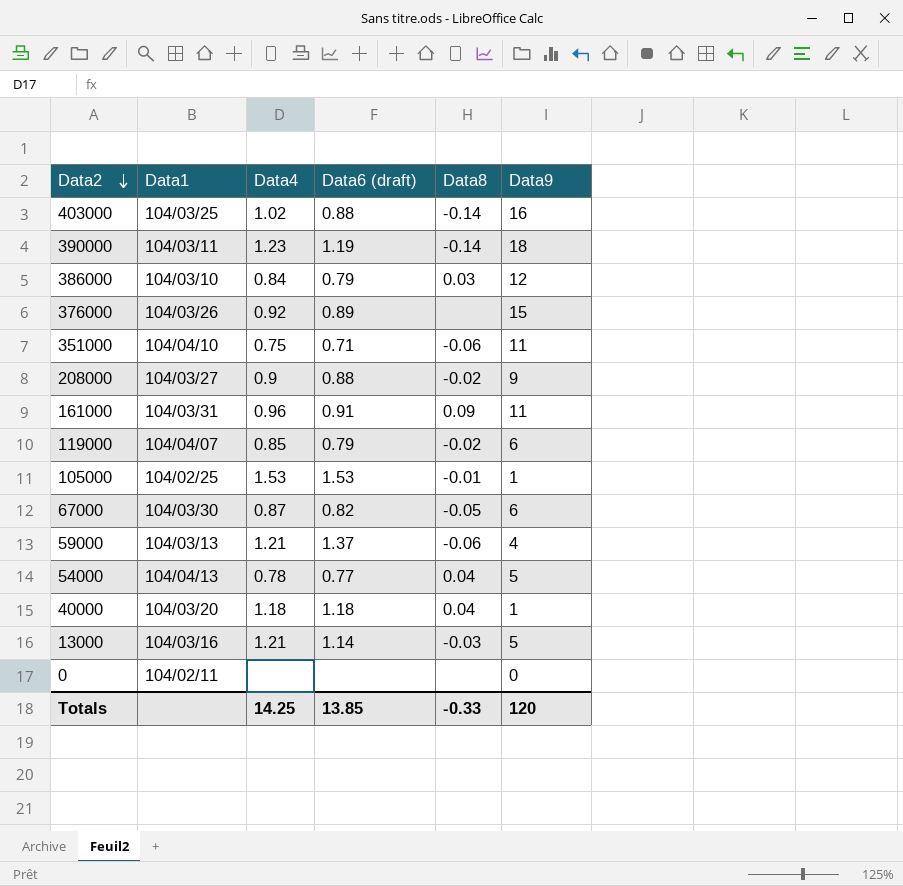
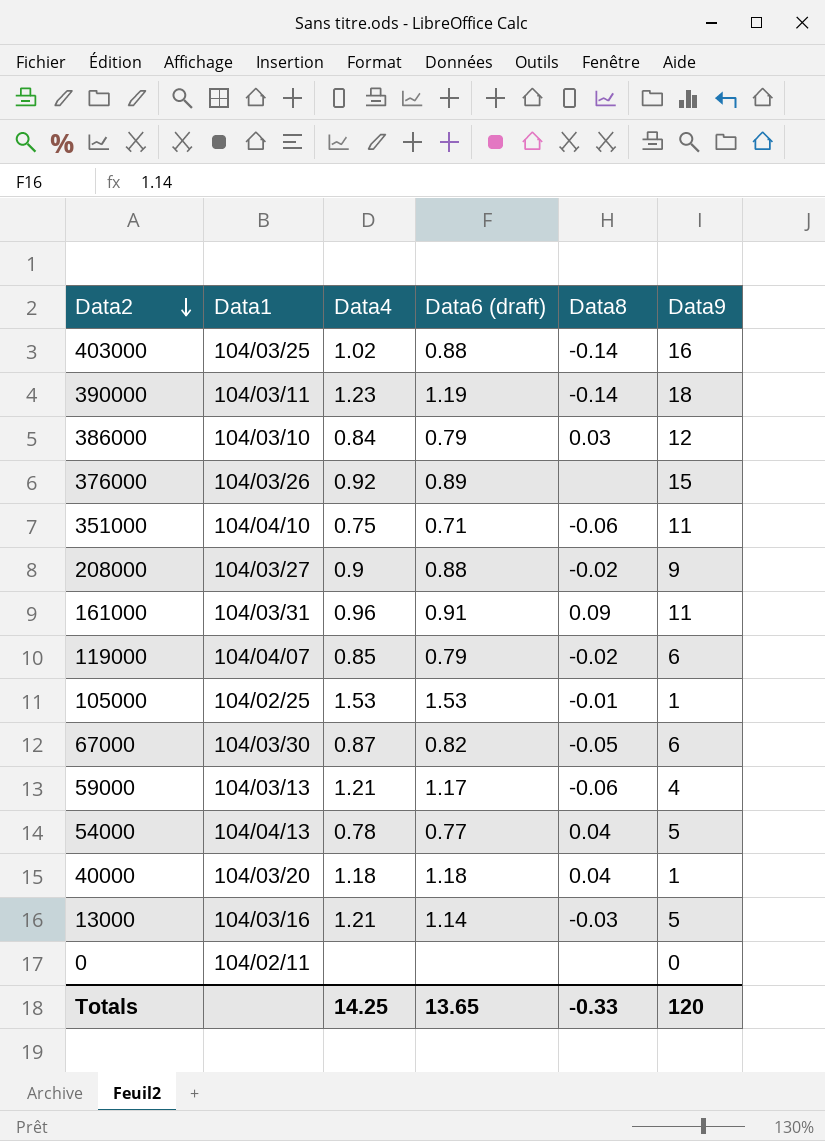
59000 | Data6 (draft): 1.37 -> 1.17
Totals | Data6 (draft): 13.85 -> 13.65

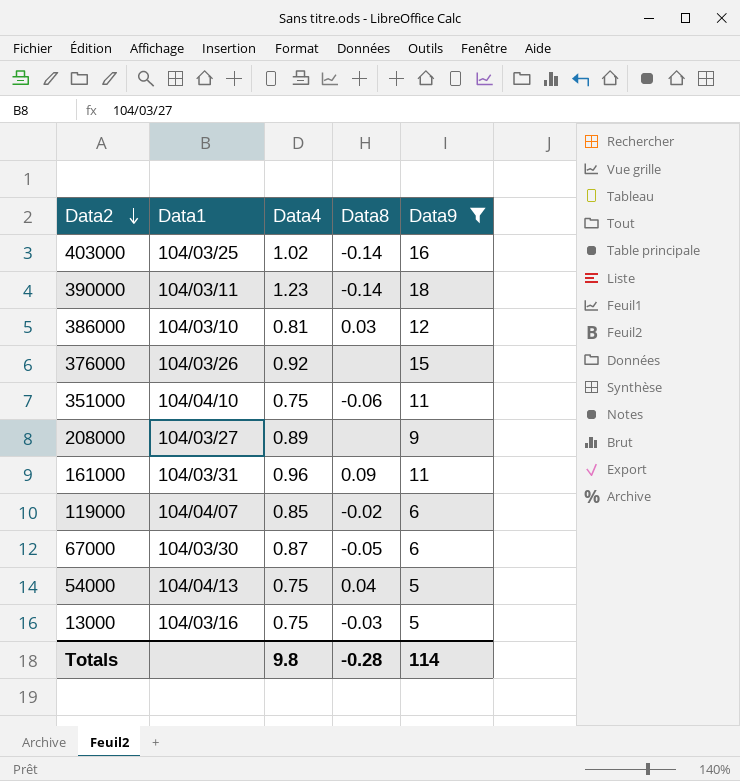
filter: none -> Data9 >= 5
column Data6 (draft) | position: 4 -> none
386000 | Data4: 0.84 -> 0.81
208000 | Data4: 0.9 -> 0.89
208000 | Data8: -0.02 -> none
54000 | Data4: 0.78 -> 0.75
13000 | Data4: 1.21 -> 0.75
Totals | Data4: 14.25 -> 9.8
Totals | Data8: -0.33 -> -0.28
Totals | Data9: 120 -> 114

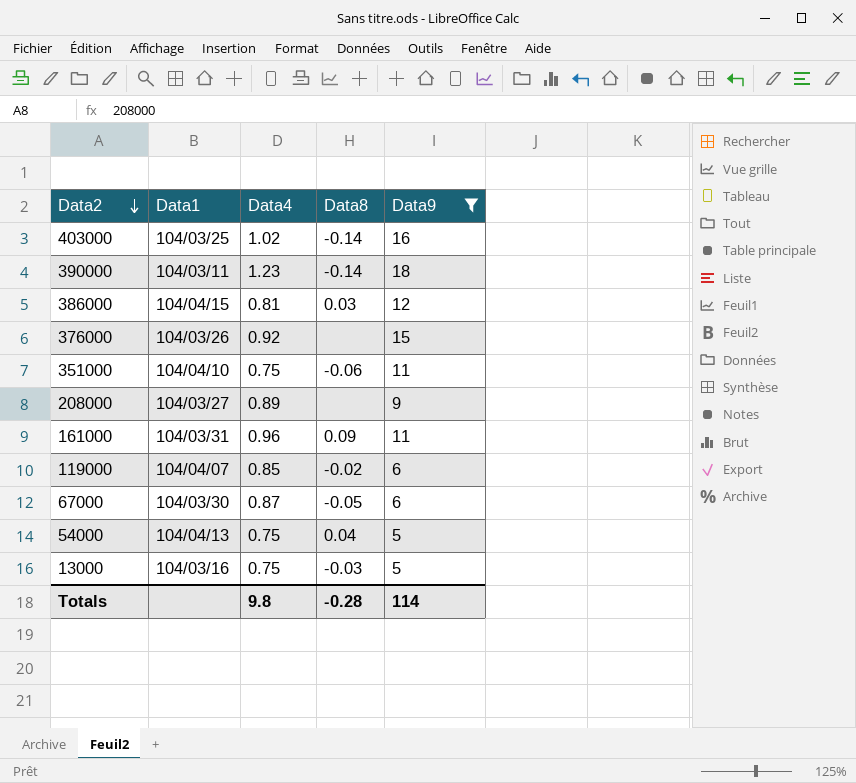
386000 | Data1: 104/03/10 -> 104/04/15

